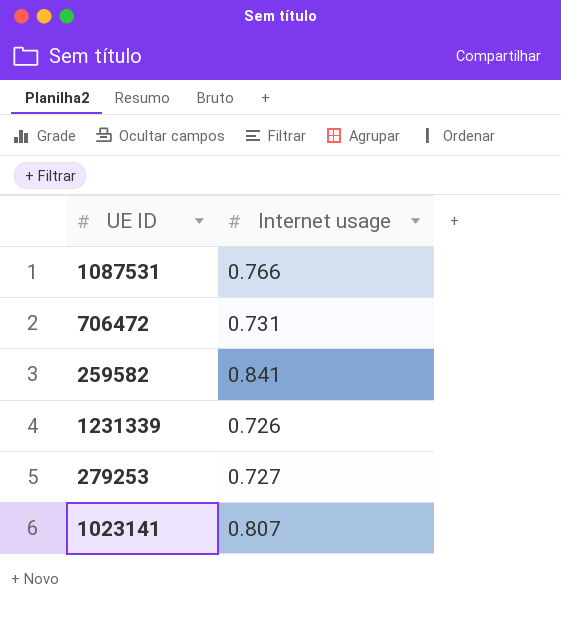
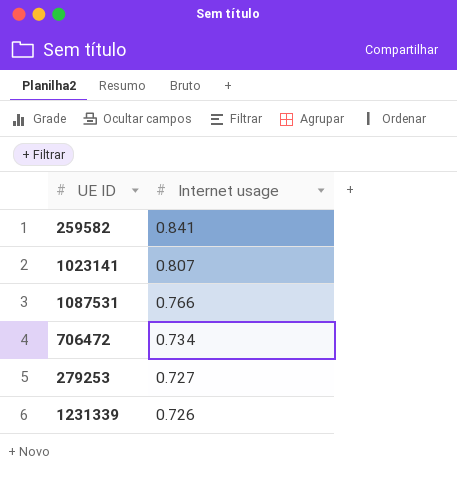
row order: none -> Internet usage descending
706472 | Internet usage: 0.731 -> 0.734

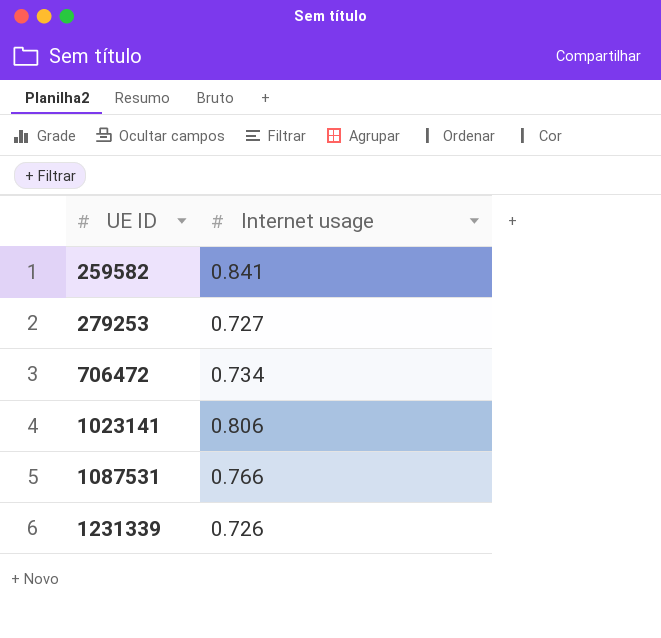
row order: Internet usage descending -> UE ID ascending
1023141 | Internet usage: 0.807 -> 0.806

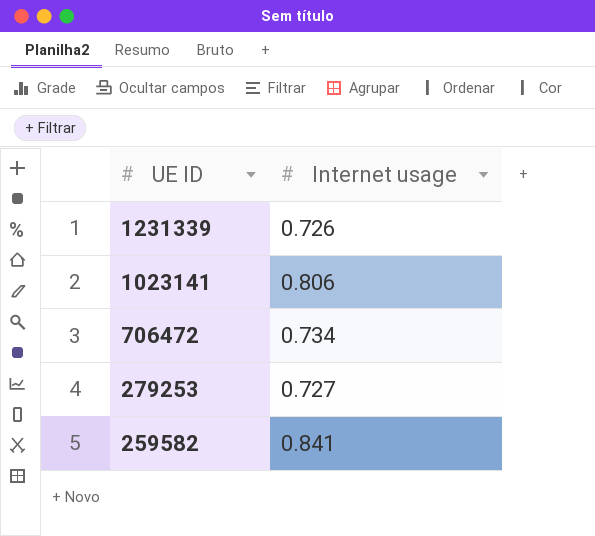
row order: UE ID ascending -> UE ID descending
row 1087531: 0.766 -> none

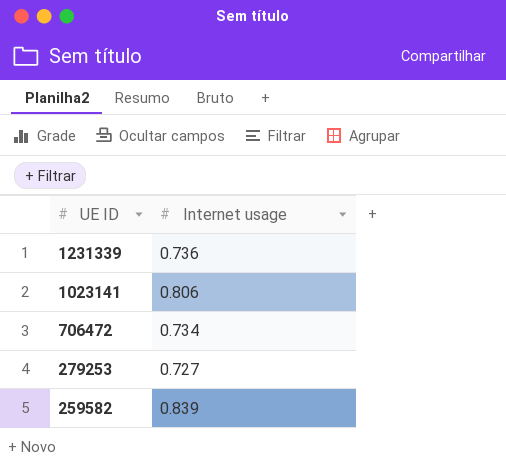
1231339 | Internet usage: 0.726 -> 0.736
259582 | Internet usage: 0.841 -> 0.839

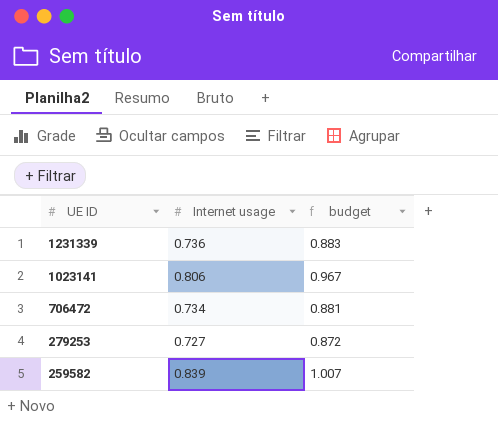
column budget | formula: none -> [Internet usage] * 1.2

